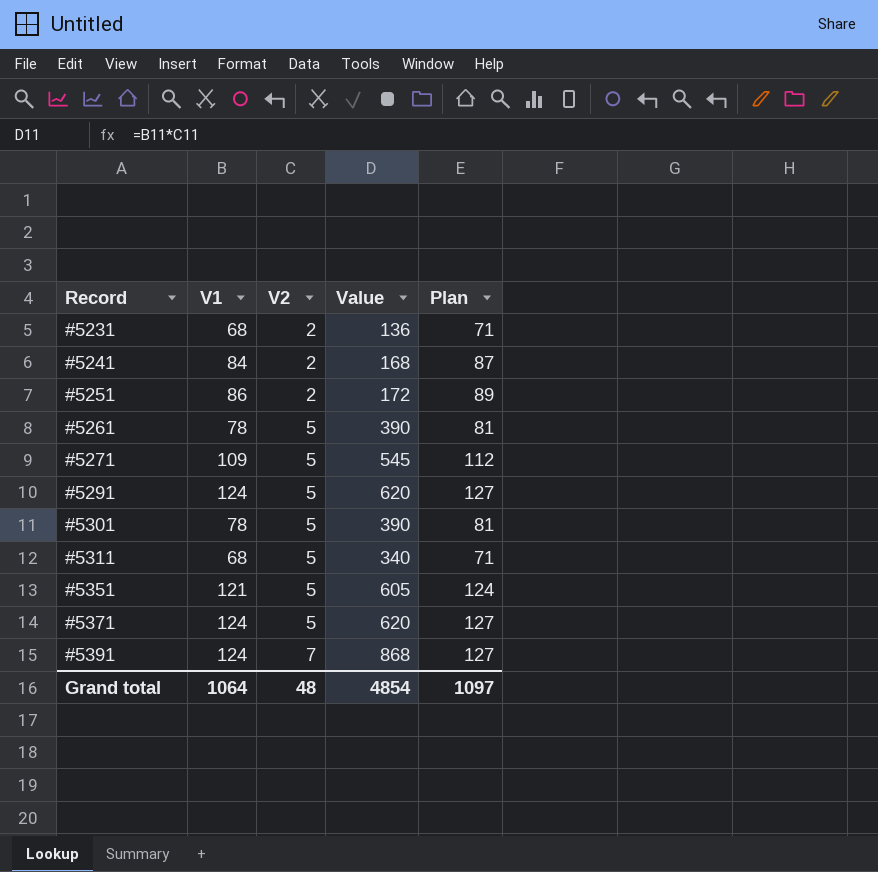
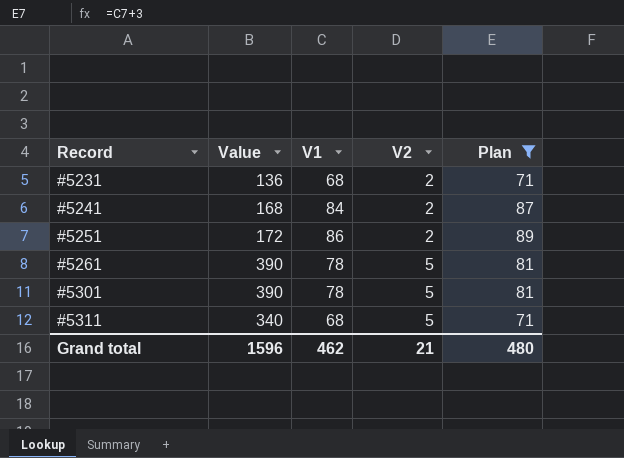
filter: none -> Plan <= 89
column Value | position: 4 -> 2
Grand total | Value: 4854 -> 1596
Grand total | V1: 1064 -> 462
Grand total | V2: 48 -> 21
Grand total | Plan: 1097 -> 480

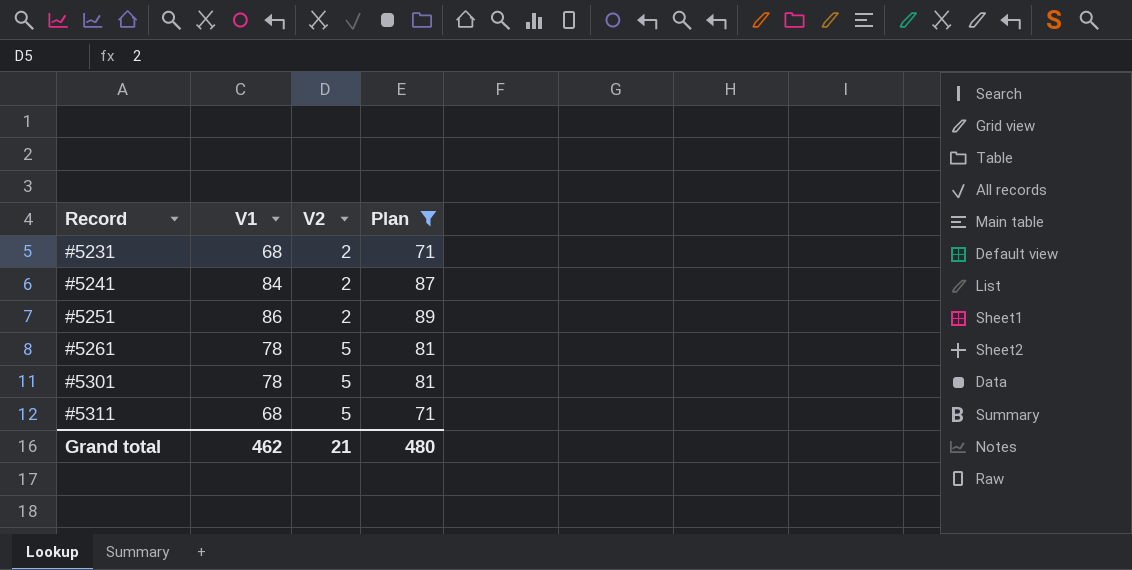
column Value | formula: [V1] * [V2] -> none

